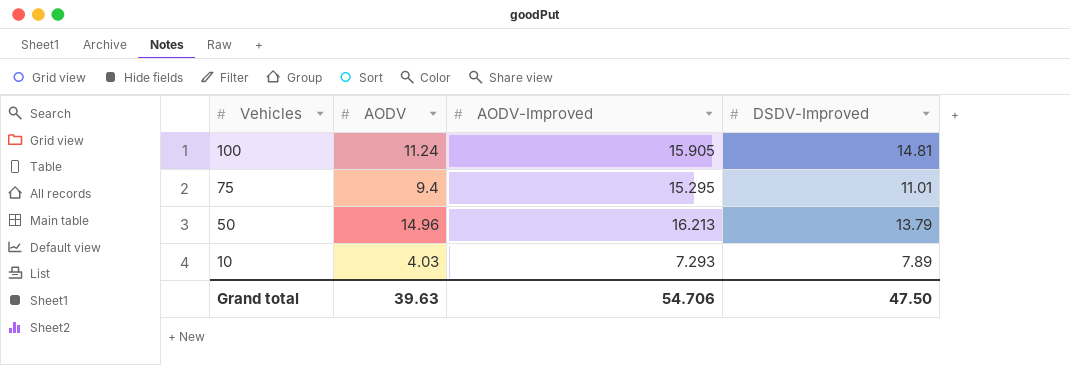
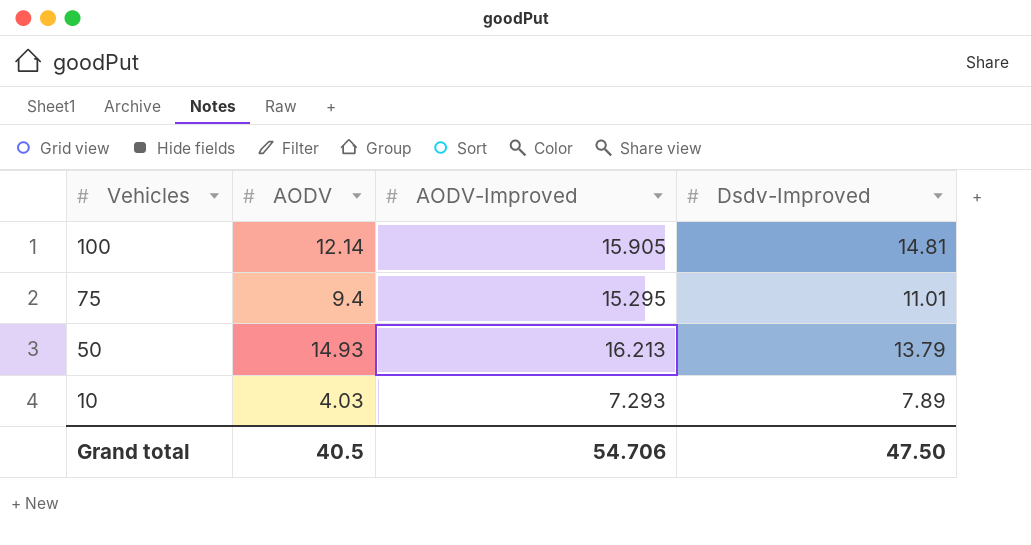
column name: DSDV-Improved -> Dsdv-Improved
100 | AODV: 11.24 -> 12.14
50 | AODV: 14.96 -> 14.93
Grand total | AODV: 39.63 -> 40.5

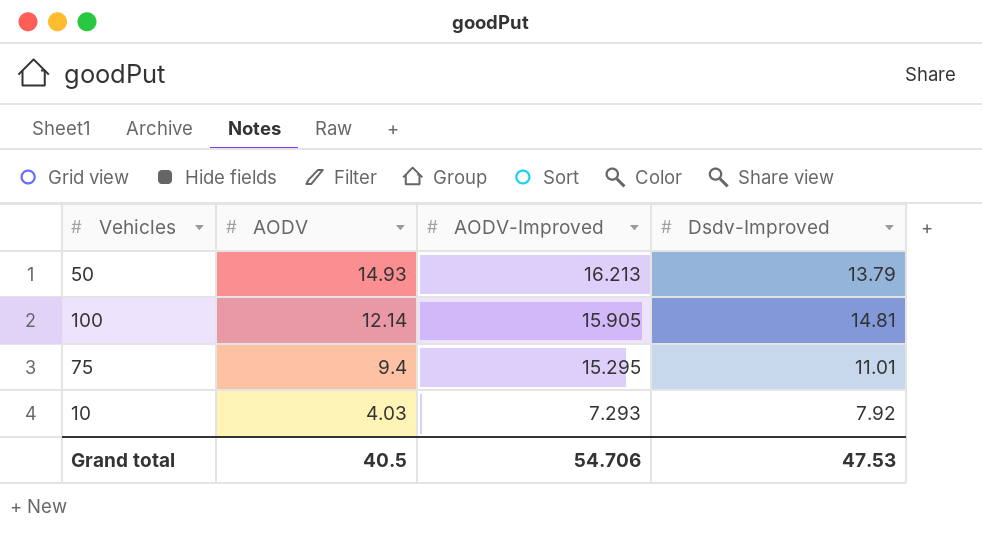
row order: Vehicles descending -> AODV descending
10 | Dsdv-Improved: 7.89 -> 7.92
Grand total | Dsdv-Improved: 47.50 -> 47.53

